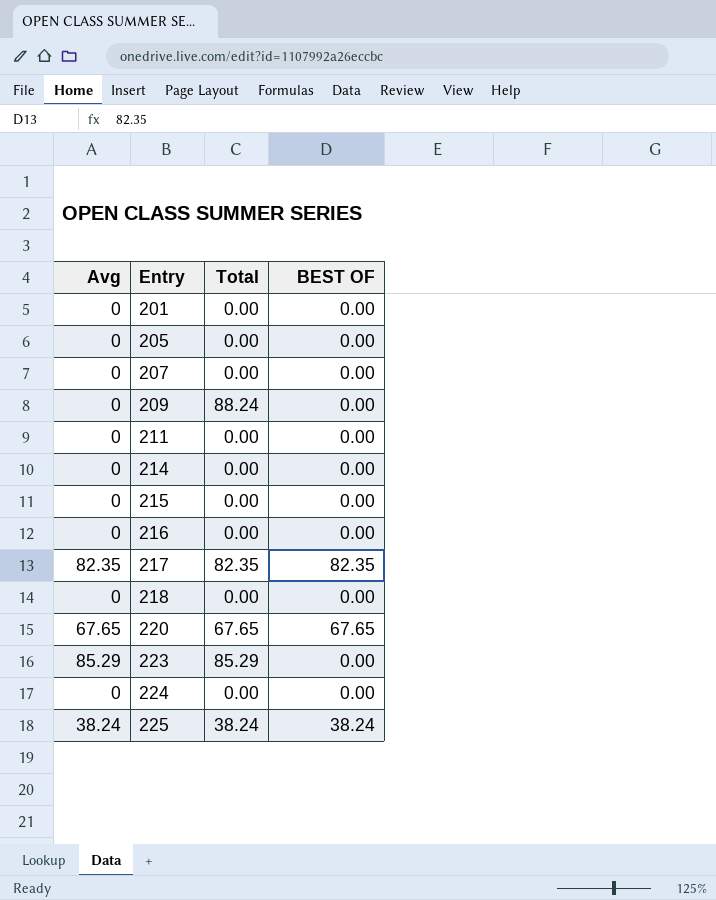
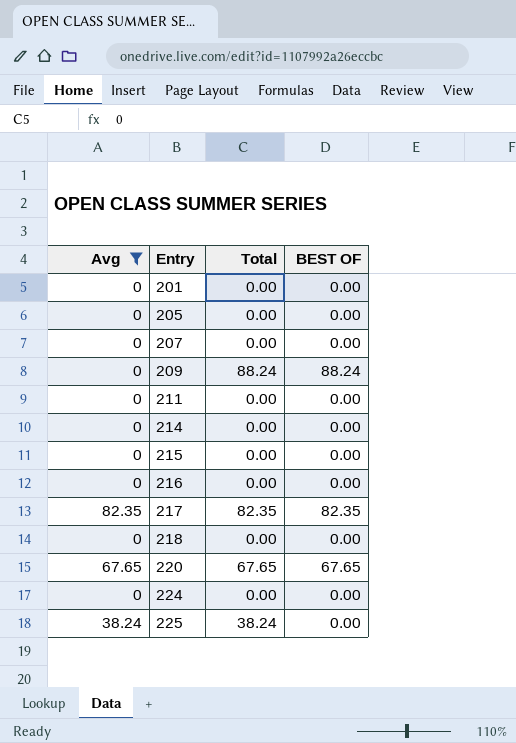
filter: none -> Avg != 85.29
209 | BEST OF: 0.00 -> 88.24
225 | BEST OF: 38.24 -> 0.00

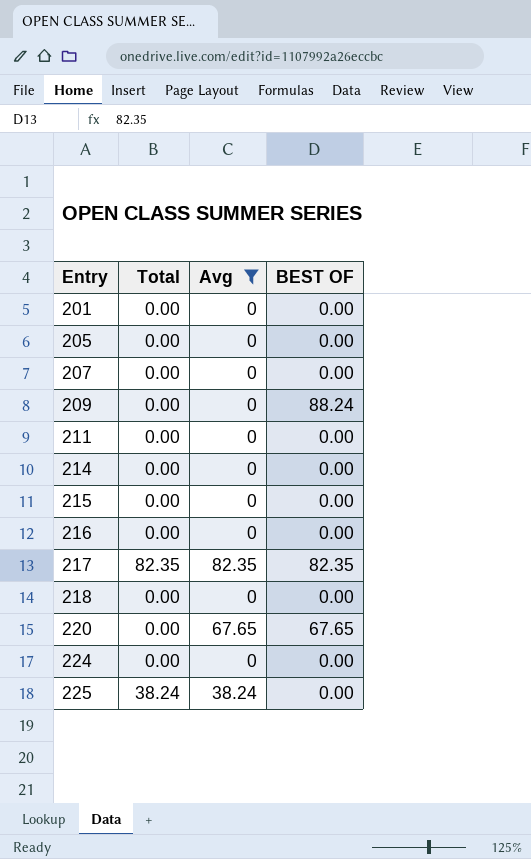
column Avg | position: 1 -> 3
209 | Total: 88.24 -> 0.00
220 | Total: 67.65 -> 0.00

